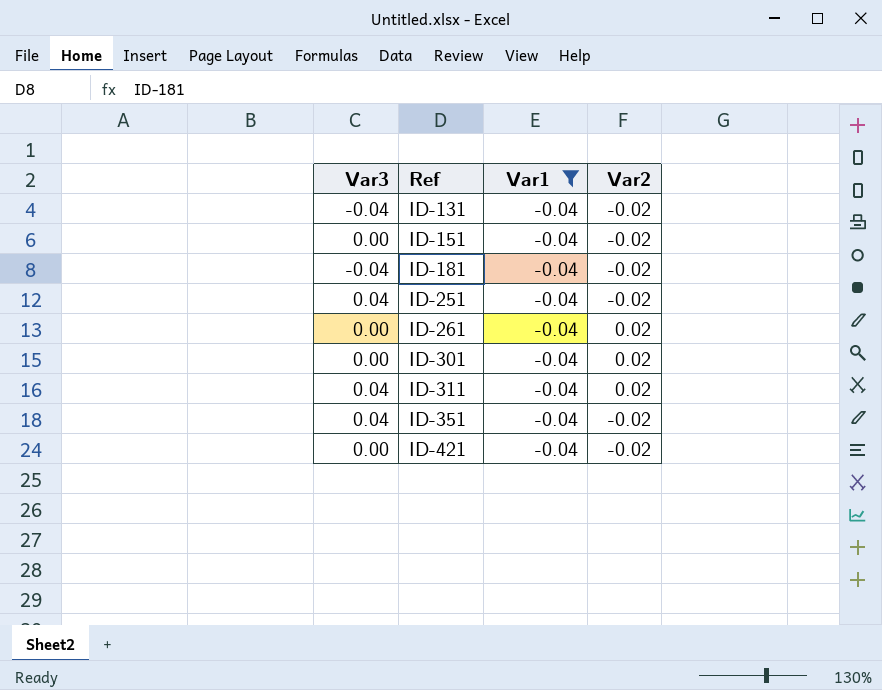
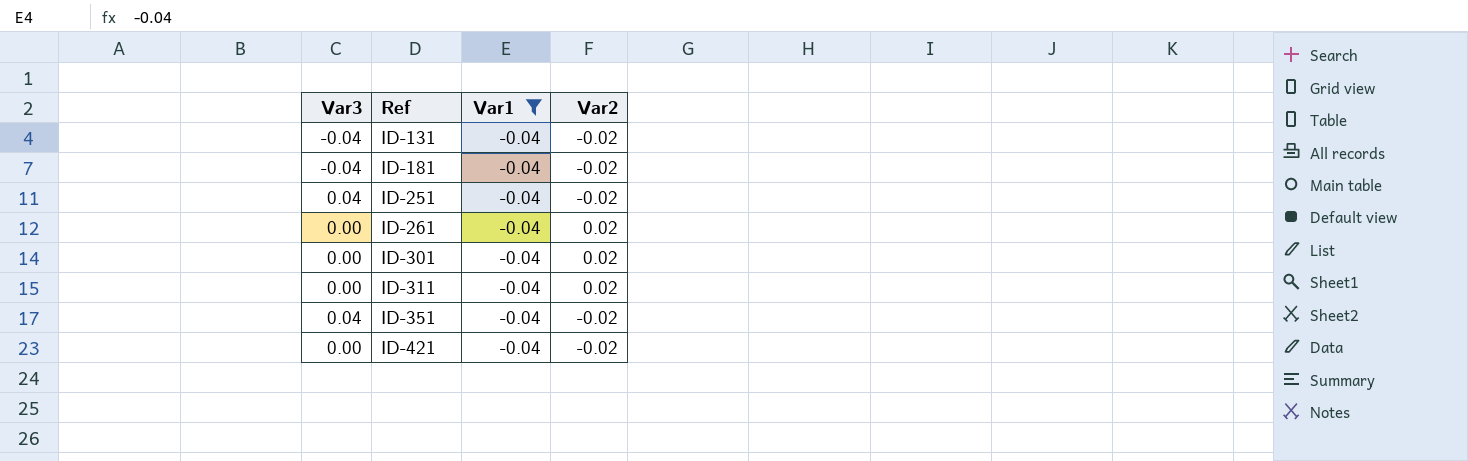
row ID-151: 0.00 | -0.04 | -0.02 -> none
ID-311 | Var3: 0.04 -> 0.00

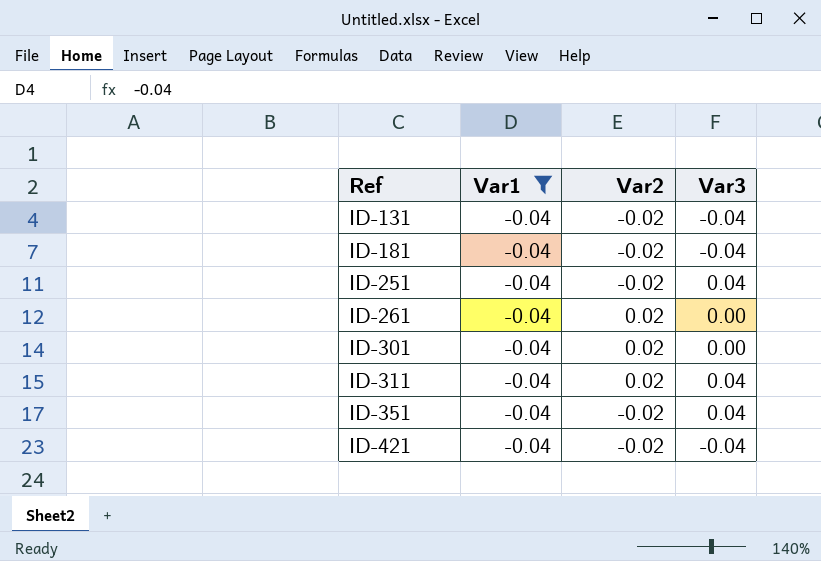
column Var3 | position: 1 -> 4
ID-311 | Var3: 0.00 -> 0.04
ID-421 | Var3: 0.00 -> -0.04

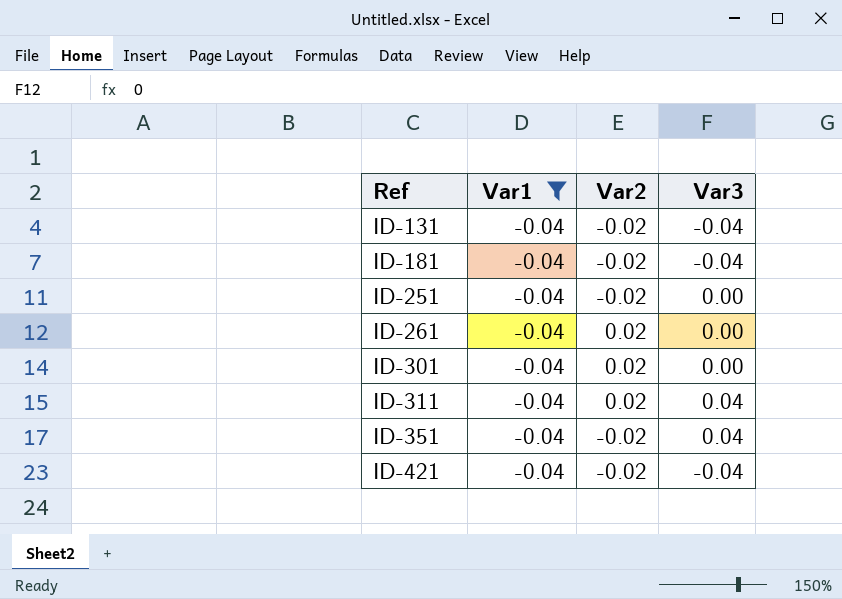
ID-251 | Var3: 0.04 -> 0.00

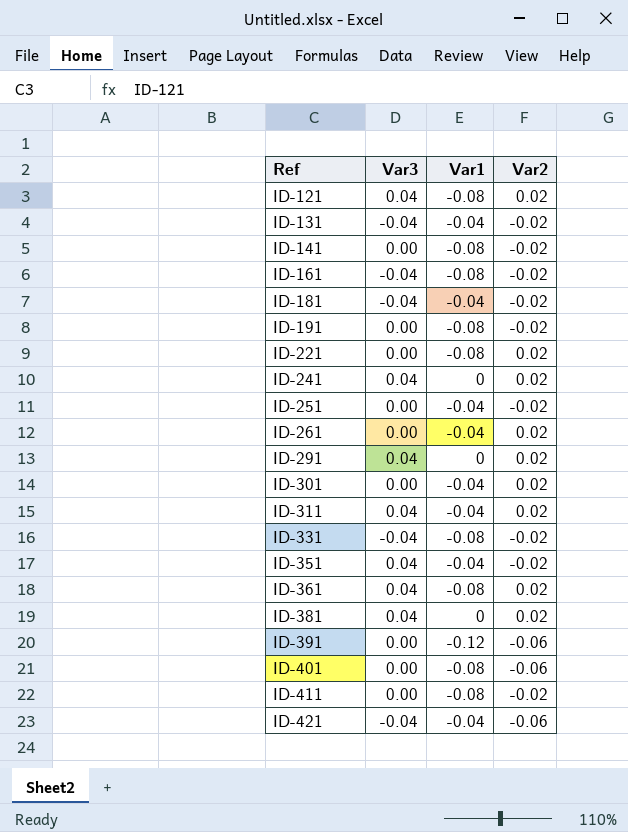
filter: Var1 = -0.04 -> none
column Var3 | position: 4 -> 2
ID-421 | Var2: -0.02 -> -0.06

